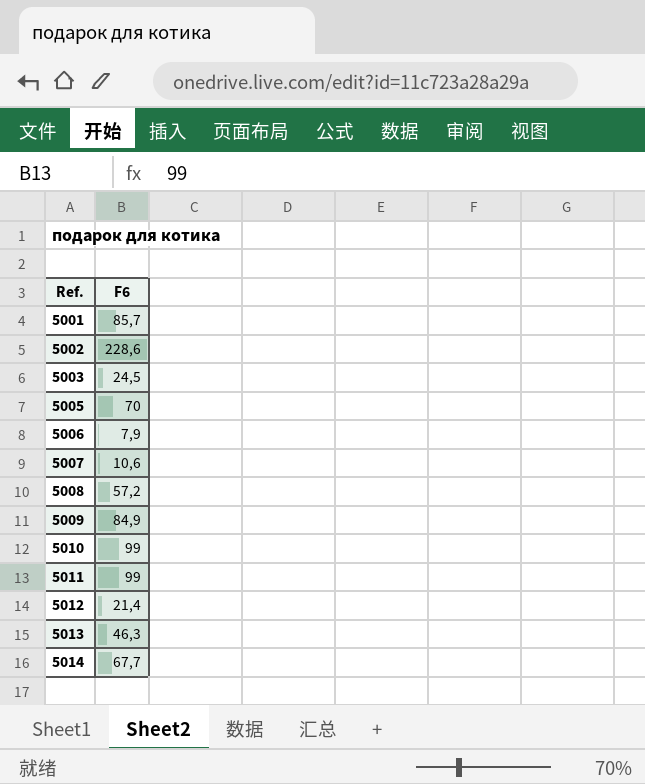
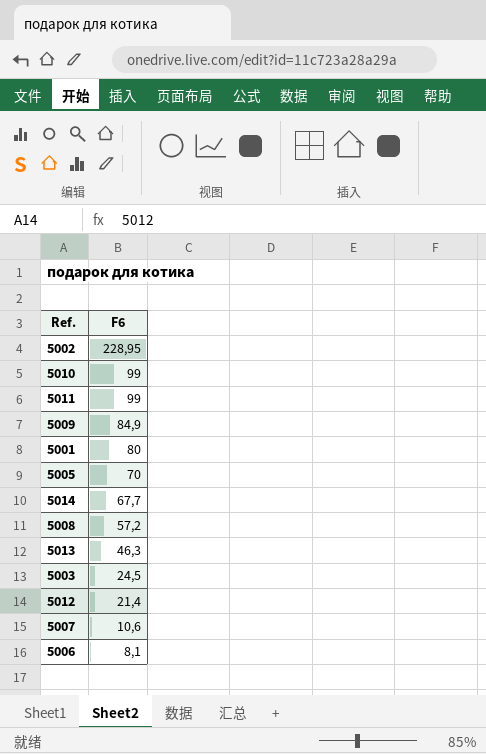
row order: Ref. ascending -> F6 descending
5002 | F6: 228,6 -> 228,95
5001 | F6: 85,7 -> 80
5006 | F6: 7,9 -> 8,1

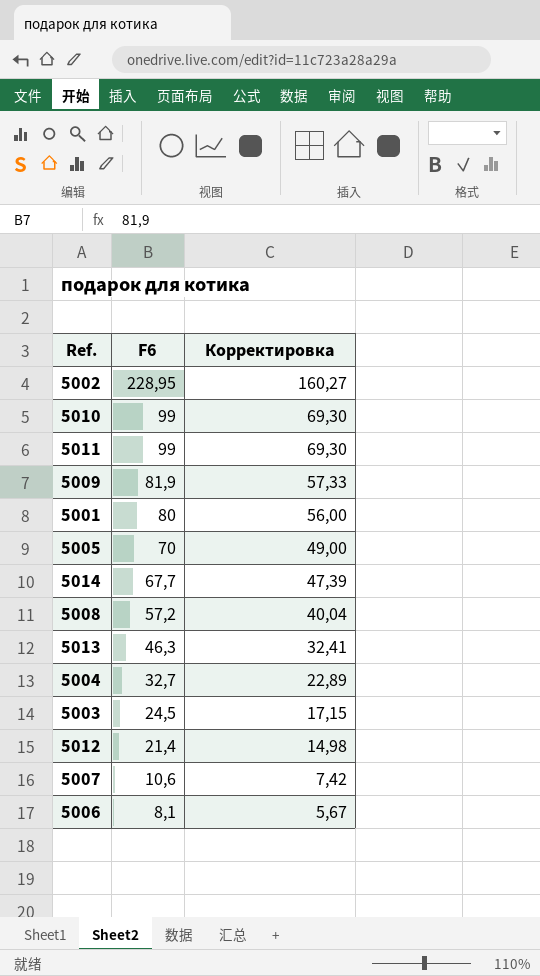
column Корректировка | formula: none -> [F6] * 0,7
5009 | F6: 84,9 -> 81,9
row 5004: none -> 32,7 | 22,89

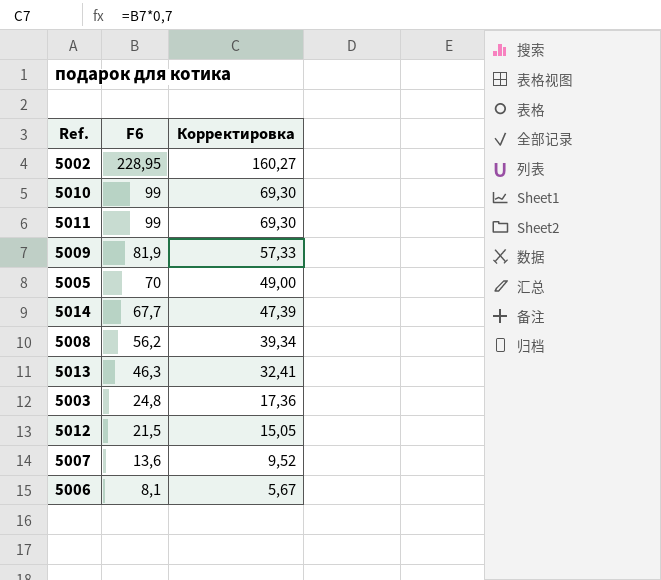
row 5001: 80 | 56,00 -> none
row 5004: 32,7 | 22,89 -> none
5008 | F6: 57,2 -> 56,2
5008 | Корректировка: 40,04 -> 39,34
5003 | F6: 24,5 -> 24,8
5003 | Корректировка: 17,15 -> 17,36
5012 | F6: 21,4 -> 21,5
5012 | Корректировка: 14,98 -> 15,05
5007 | F6: 10,6 -> 13,6
5007 | Корректировка: 7,42 -> 9,52

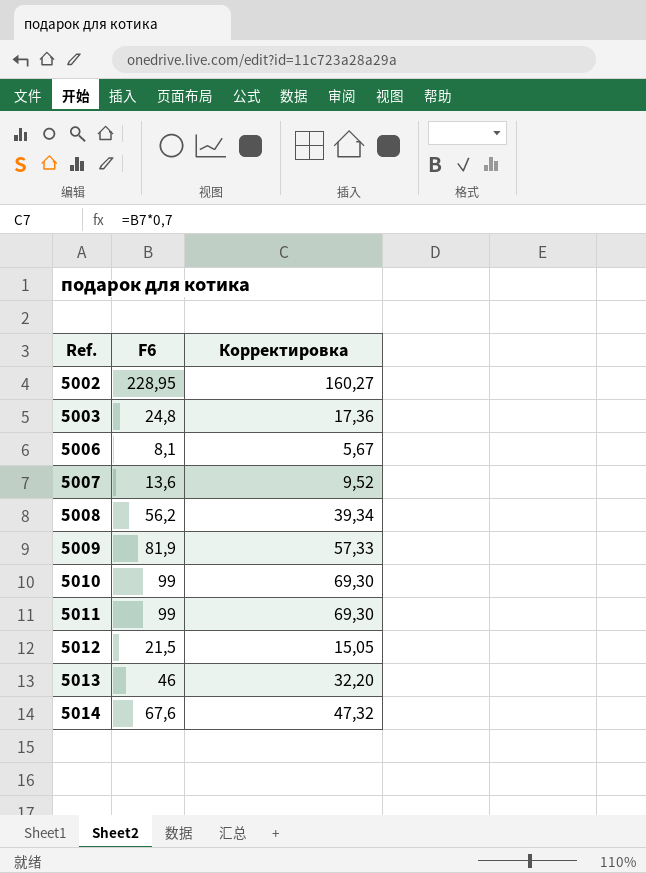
row order: F6 descending -> Ref. ascending
row 5005: 70 | 49,00 -> none
5013 | F6: 46,3 -> 46
5013 | Корректировка: 32,41 -> 32,20
5014 | F6: 67,7 -> 67,6
5014 | Корректировка: 47,39 -> 47,32

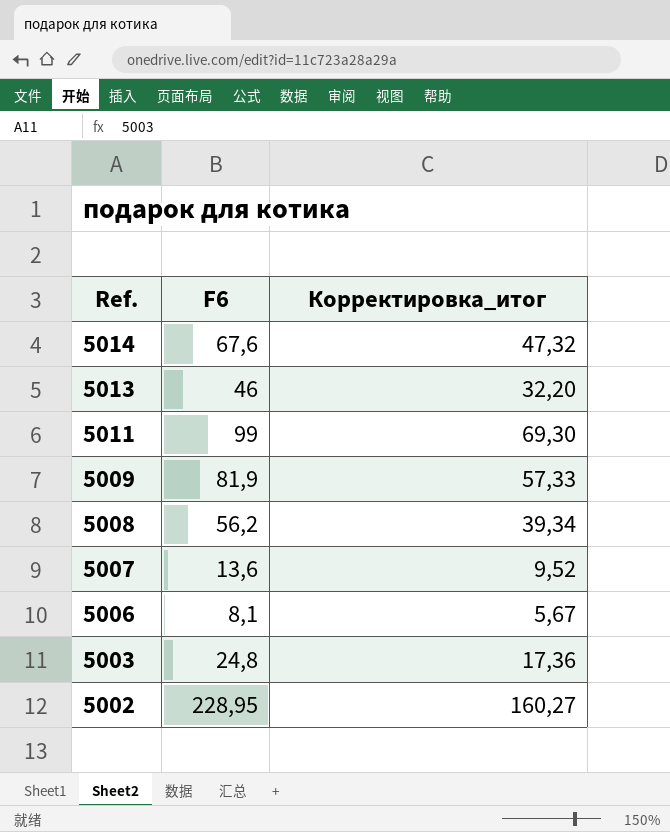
row order: Ref. ascending -> Ref. descending
column name: Корректировка -> Корректировка_итог
row 5010: 99 | 69,30 -> none
row 5012: 21,5 | 15,05 -> none

